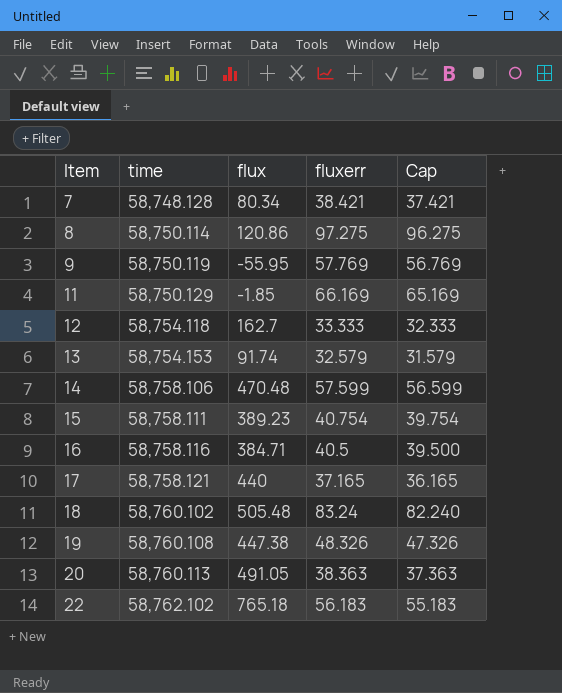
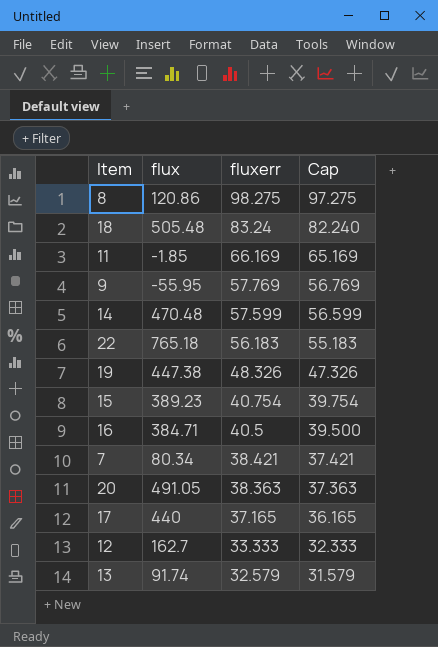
row order: Item ascending -> fluxerr descending
column time | position: 2 -> none
8 | fluxerr: 97.275 -> 98.275
8 | Cap: 96.275 -> 97.275

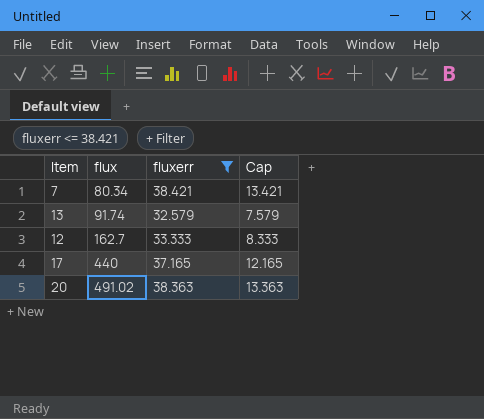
filter: none -> fluxerr <= 38.421
row order: fluxerr descending -> flux ascending
column Cap | formula: [fluxerr] - 1 -> [fluxerr] - 25
20 | flux: 491.05 -> 491.02

